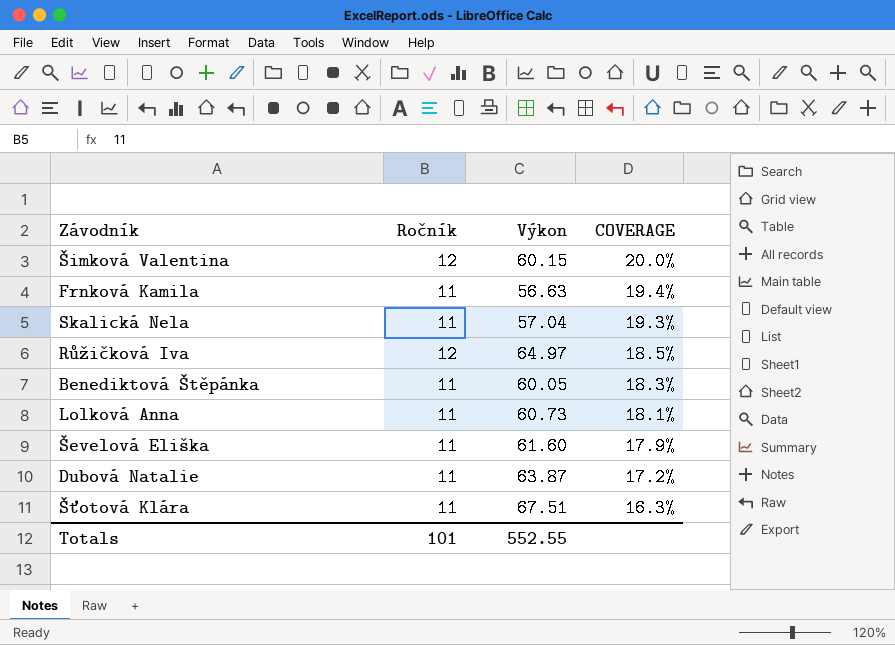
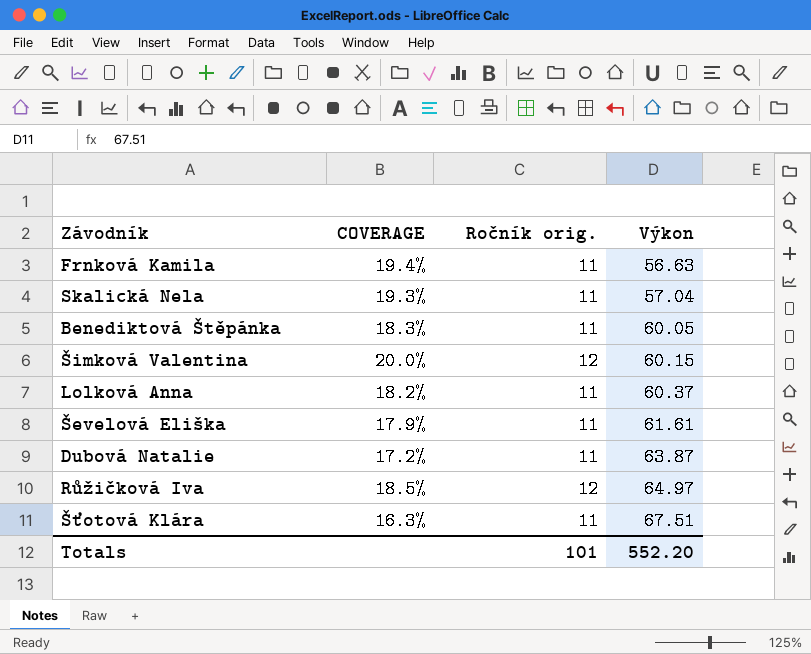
row order: COVERAGE descending -> Výkon ascending
column COVERAGE | position: 4 -> 2
column name: Ročník -> Ročník orig.
Lolková Anna | COVERAGE: 18.1% -> 18.2%
Lolková Anna | Výkon: 60.73 -> 60.37
Ševelová Eliška | Výkon: 61.60 -> 61.61
Totals | Výkon: 552.55 -> 552.20

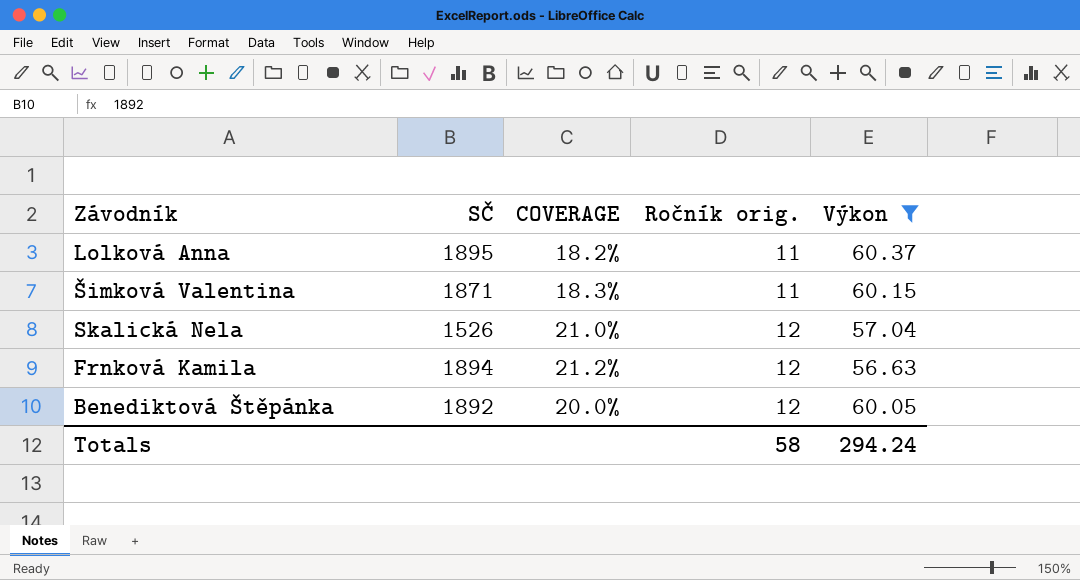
filter: none -> Výkon <= 60.37
row order: Výkon ascending -> Ročník orig. ascending
column SČ | position: none -> 2
Šimková Valentina | COVERAGE: 20.0% -> 18.3%
Šimková Valentina | Ročník orig.: 12 -> 11
Skalická Nela | COVERAGE: 19.3% -> 21.0%
Skalická Nela | Ročník orig.: 11 -> 12
Frnková Kamila | COVERAGE: 19.4% -> 21.2%
Frnková Kamila | Ročník orig.: 11 -> 12
Benediktová Štěpánka | COVERAGE: 18.3% -> 20.0%
Benediktová Štěpánka | Ročník orig.: 11 -> 12
Totals | Ročník orig.: 101 -> 58
Totals | Výkon: 552.20 -> 294.24

